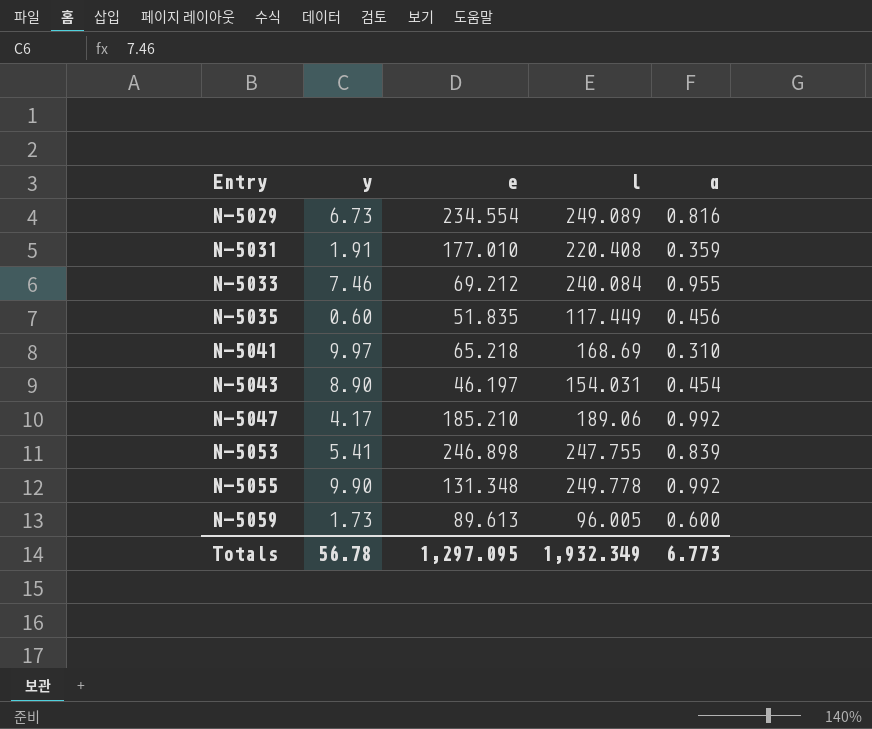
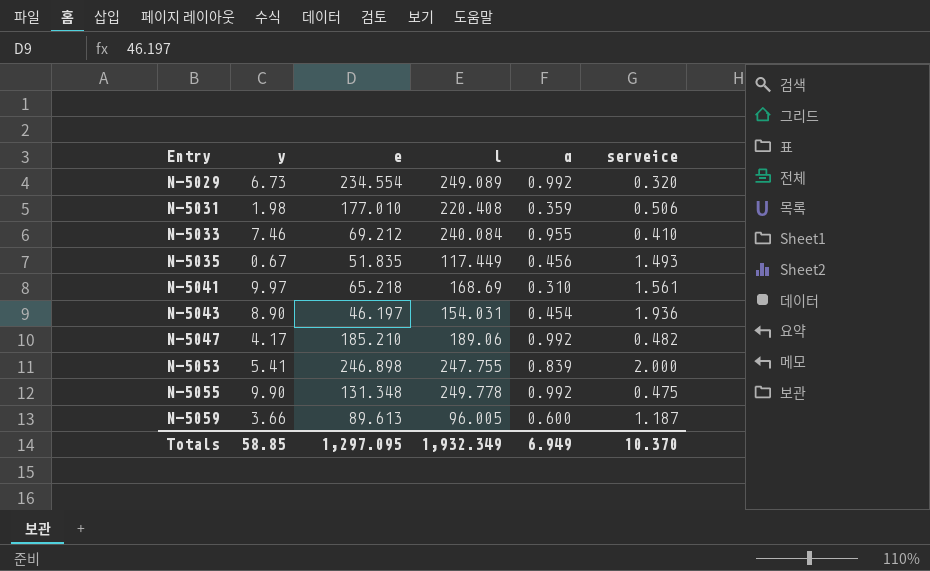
column serveice | position: none -> 6
N-5029 | α: 0.816 -> 0.992
N-5031 | y: 1.91 -> 1.98
N-5035 | y: 0.60 -> 0.67
N-5059 | y: 1.73 -> 3.66
Totals | y: 56.78 -> 58.85
Totals | α: 6.773 -> 6.949

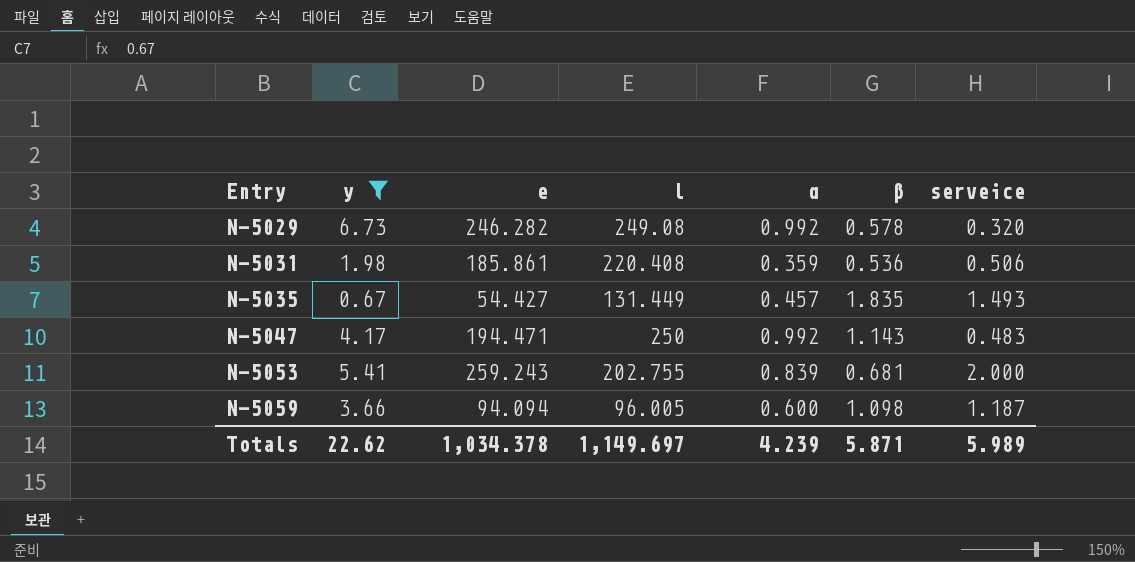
filter: none -> y <= 6.73
column β | position: none -> 6
N-5029 | e: 234.554 -> 246.282
N-5029 | l: 249.089 -> 249.08
N-5031 | e: 177.010 -> 185.861
N-5035 | e: 51.835 -> 54.427
N-5035 | l: 117.449 -> 131.449
N-5035 | α: 0.456 -> 0.457
N-5047 | e: 185.210 -> 194.471
N-5047 | l: 189.06 -> 250
N-5047 | serveice: 0.482 -> 0.483
N-5053 | e: 246.898 -> 259.243
N-5053 | l: 247.755 -> 202.755
N-5059 | e: 89.613 -> 94.094
Totals | y: 58.85 -> 22.62
Totals | e: 1,297.095 -> 1,034.378
Totals | l: 1,932.349 -> 1,149.697
Totals | α: 6.949 -> 4.239
Totals | serveice: 10.370 -> 5.989

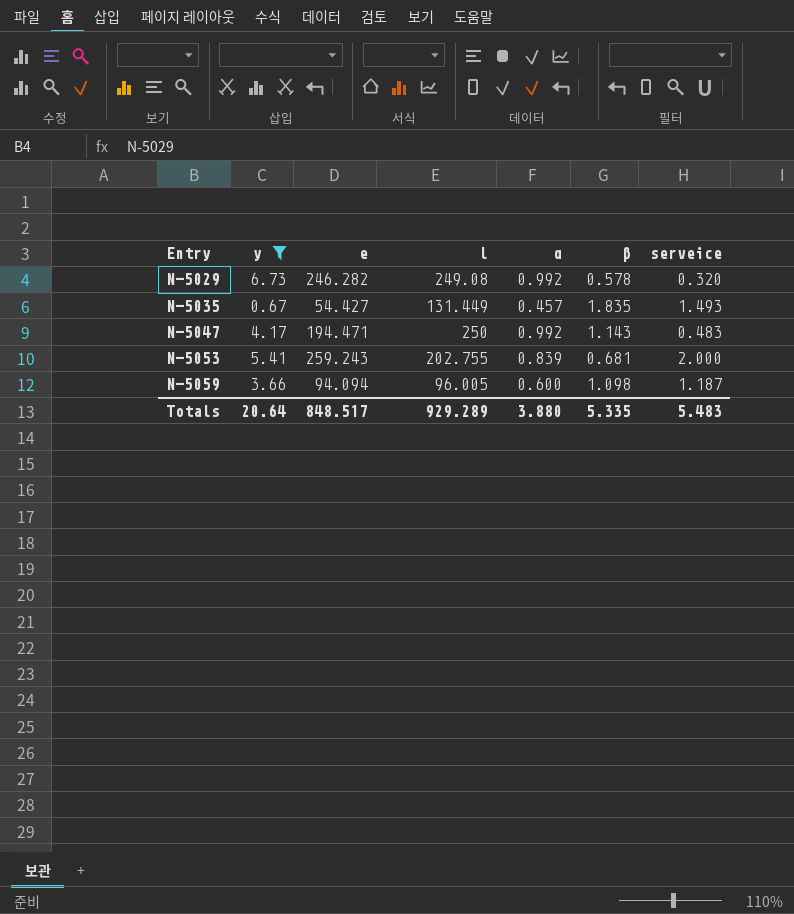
row N-5031: 1.98 | 185.861 | 220.408 | 0.359 | 0.536 | 0.506 -> none
Totals | y: 22.62 -> 20.64
Totals | e: 1,034.378 -> 848.517
Totals | l: 1,149.697 -> 929.289
Totals | α: 4.239 -> 3.880
Totals | β: 5.871 -> 5.335
Totals | serveice: 5.989 -> 5.483

